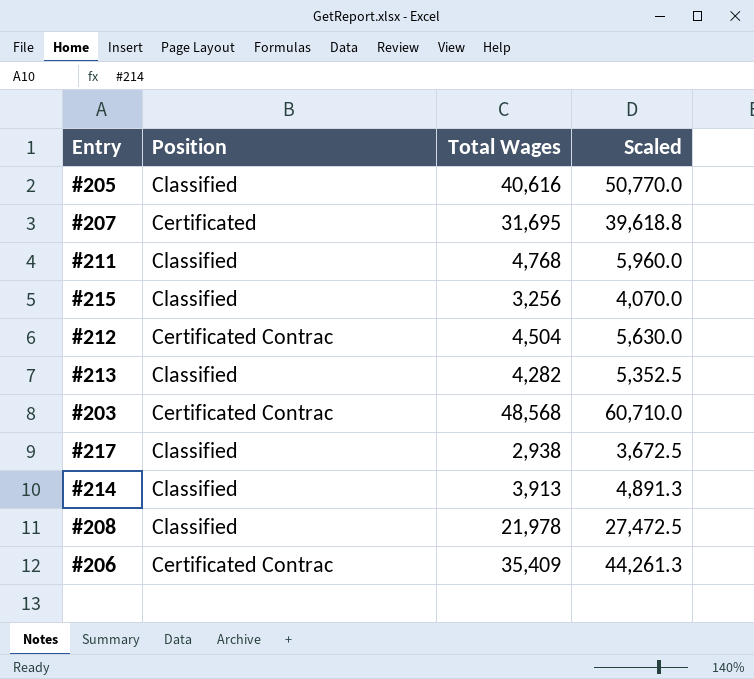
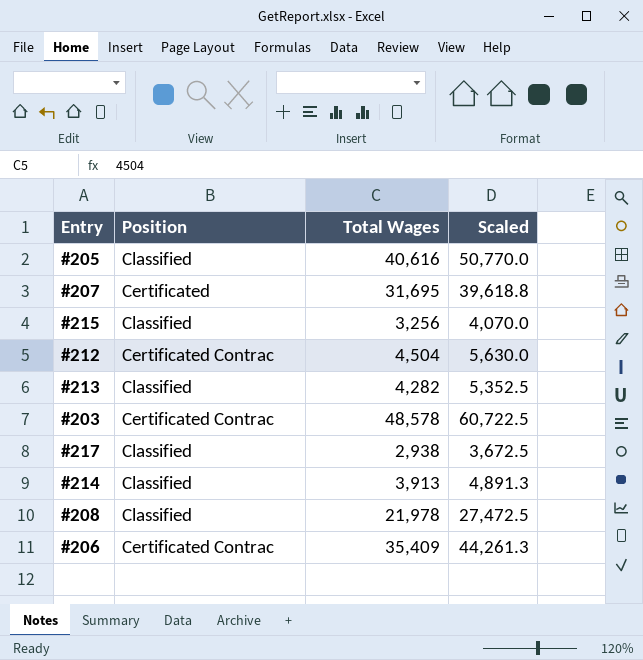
row #211: Classified | 4,768 | 5,960.0 -> none
#203 | Total Wages: 48,568 -> 48,578
#203 | Scaled: 60,710.0 -> 60,722.5

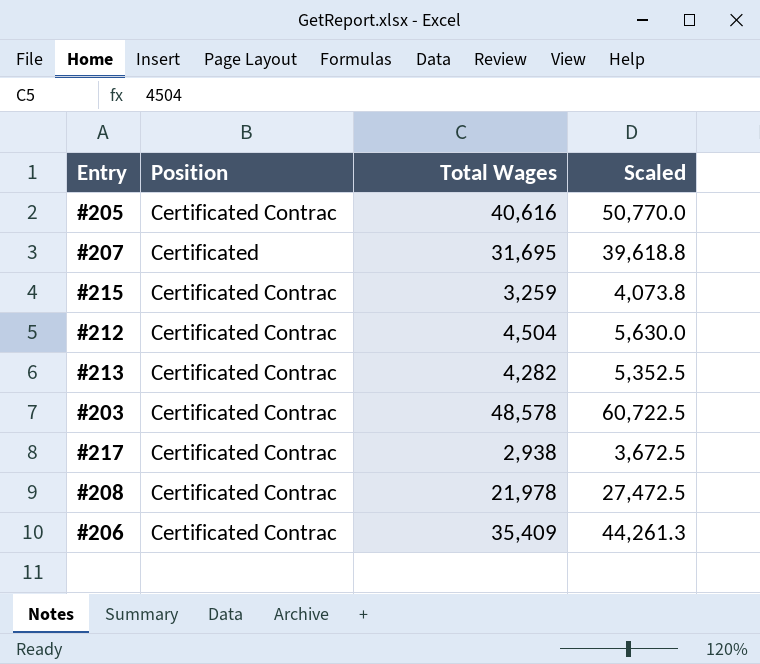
row #214: Classified | 3,913 | 4,891.3 -> none
#205 | Position: Classified -> Certificated Contrac
#215 | Position: Classified -> Certificated Contrac
#215 | Total Wages: 3,256 -> 3,259
#215 | Scaled: 4,070.0 -> 4,073.8
#213 | Position: Classified -> Certificated Contrac
#217 | Position: Classified -> Certificated Contrac
#208 | Position: Classified -> Certificated Contrac

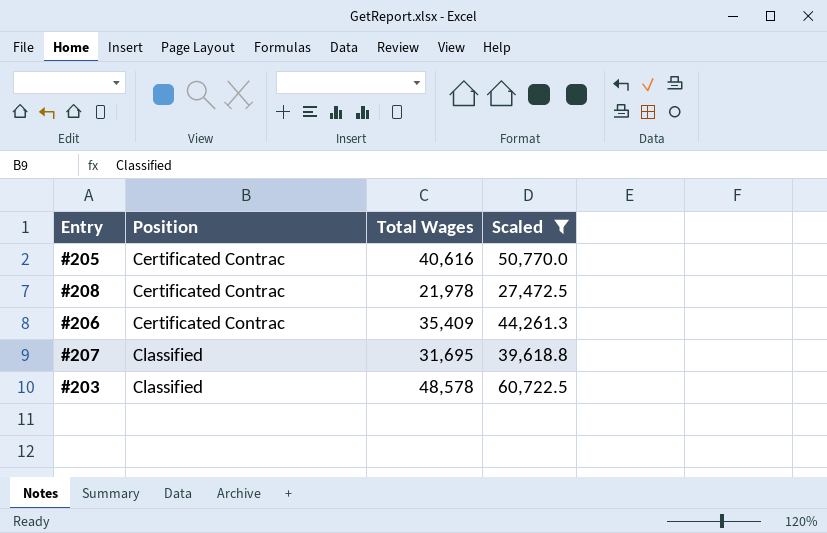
filter: none -> Scaled >= 27,472.5
row order: none -> Position ascending
#207 | Position: Certificated -> Classified
#203 | Position: Certificated Contrac -> Classified

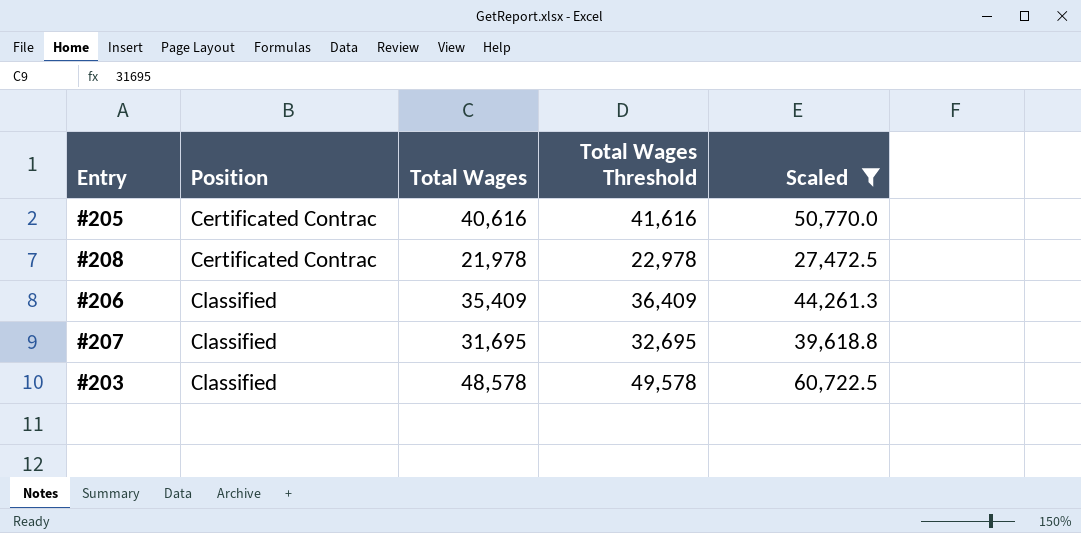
column Total Wages Threshold | formula: none -> [Total Wages] + 1000
#206 | Position: Certificated Contrac -> Classified

